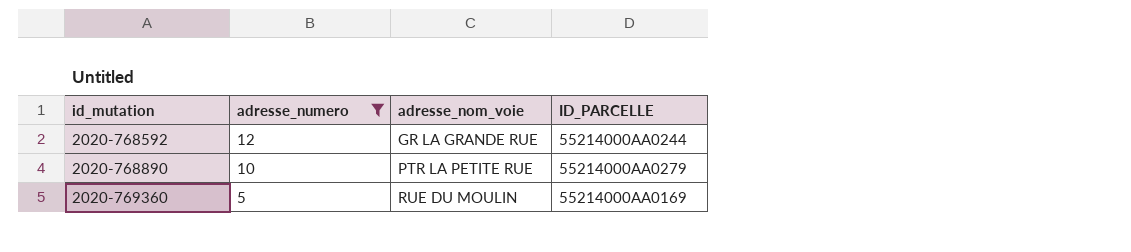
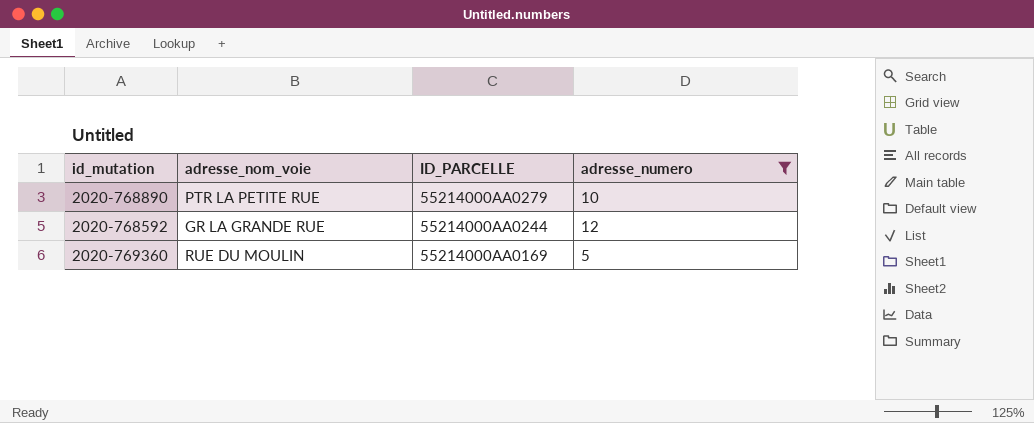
row order: id_mutation ascending -> ID_PARCELLE descending
column adresse_numero | position: 2 -> 4

